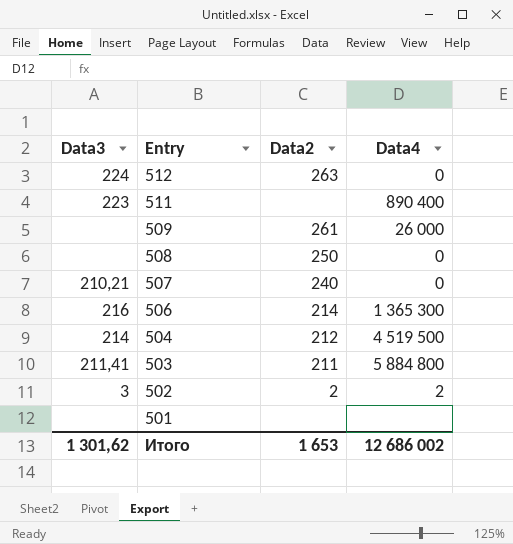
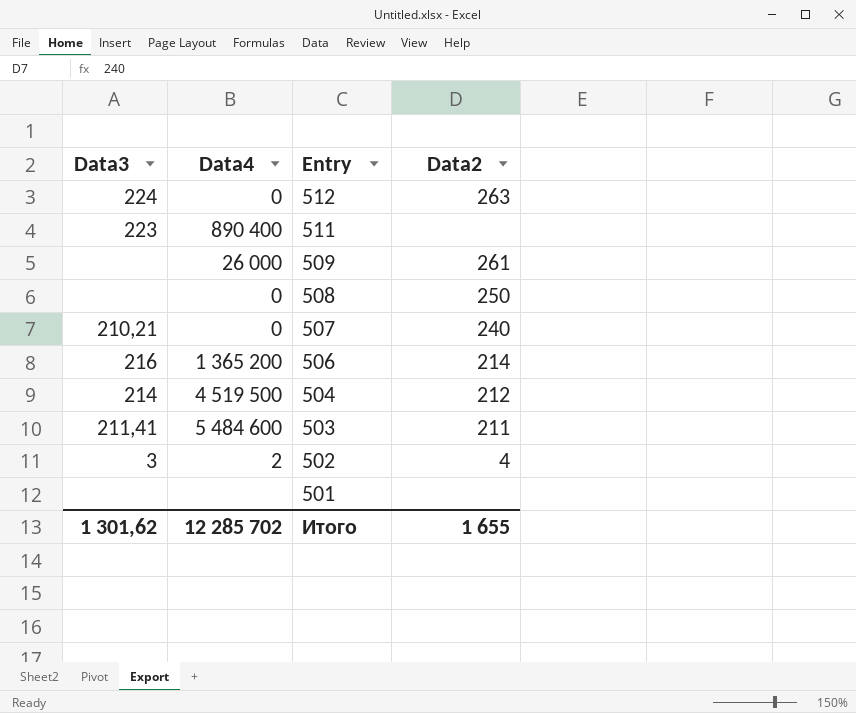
column Data4 | position: 4 -> 2
506 | Data4: 1 365 300 -> 1 365 200
503 | Data4: 5 884 800 -> 5 484 600
502 | Data2: 2 -> 4
Итого | Data4: 12 686 002 -> 12 285 702
Итого | Data2: 1 653 -> 1 655

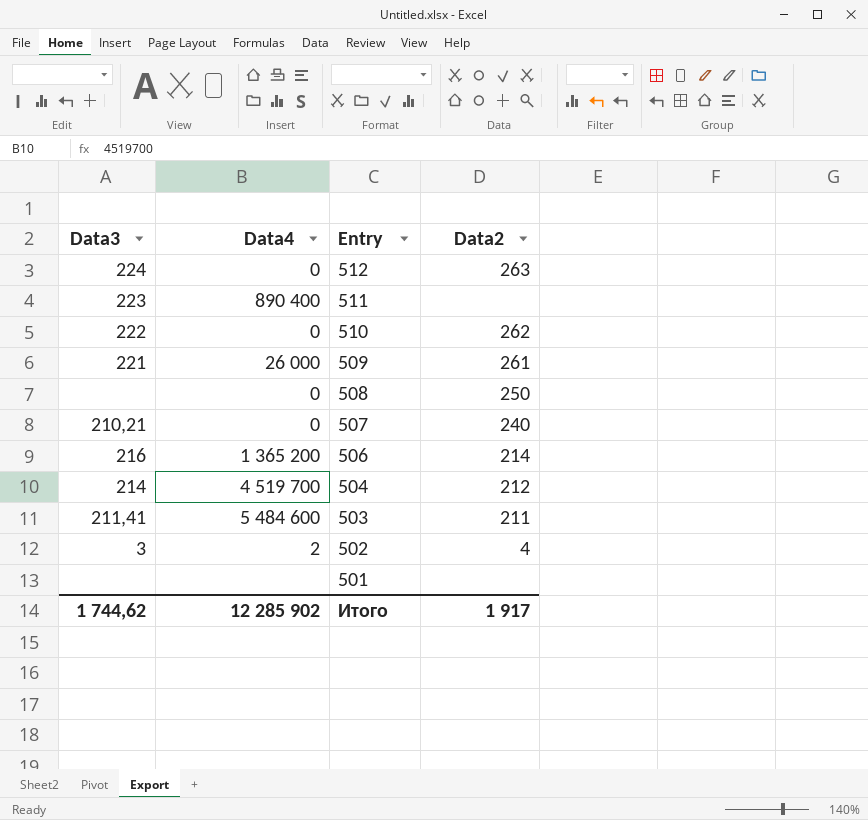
row 510: none -> 222 | 0 | 262
509 | Data3: none -> 221
504 | Data4: 4 519 500 -> 4 519 700
Итого | Data3: 1 301,62 -> 1 744,62
Итого | Data4: 12 285 702 -> 12 285 902
Итого | Data2: 1 655 -> 1 917

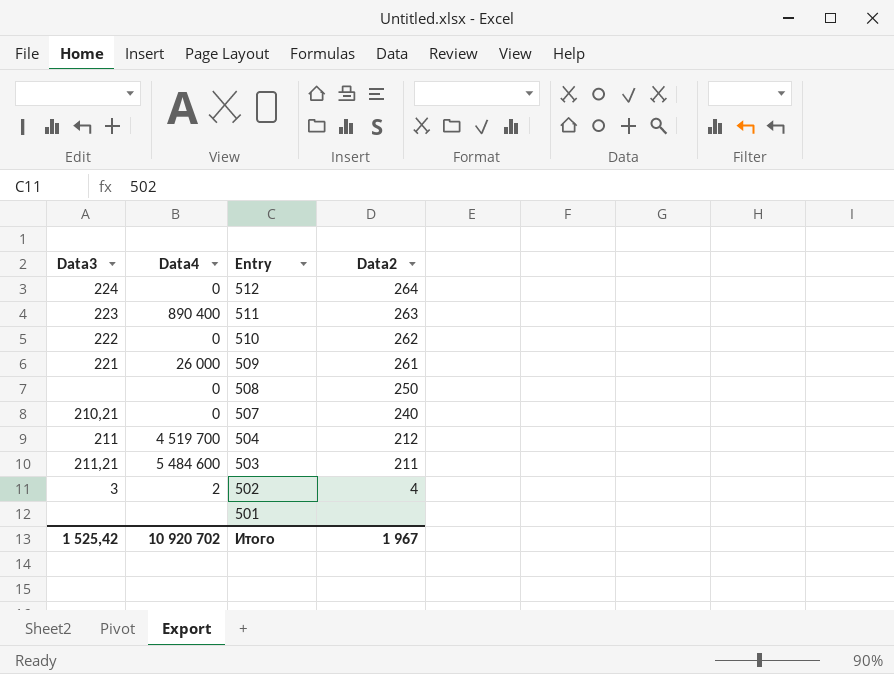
row 506: 216 | 1 365 200 | 214 -> none
512 | Data2: 263 -> 264
511 | Data2: none -> 263
504 | Data3: 214 -> 211
503 | Data3: 211,41 -> 211,21
Итого | Data3: 1 744,62 -> 1 525,42
Итого | Data4: 12 285 902 -> 10 920 702
Итого | Data2: 1 917 -> 1 967

